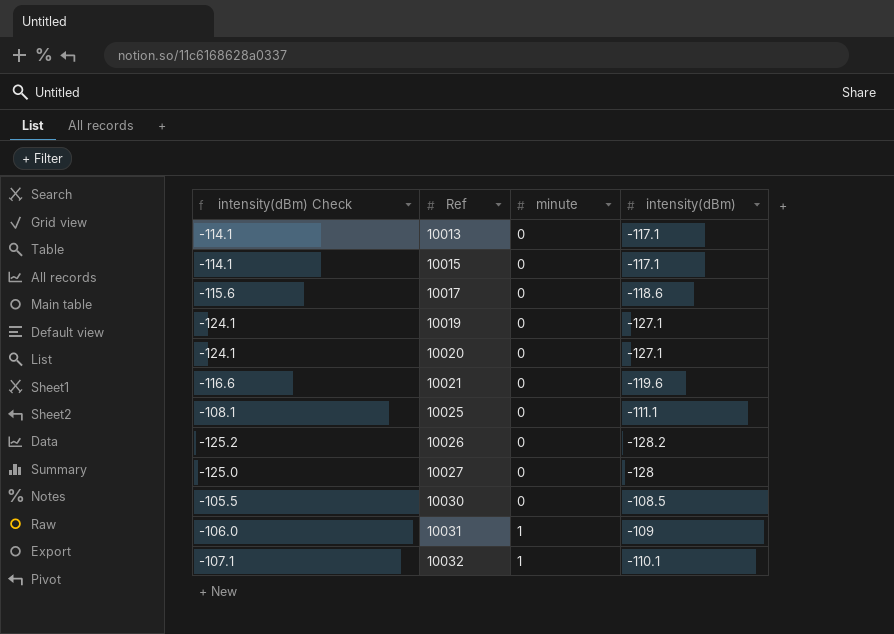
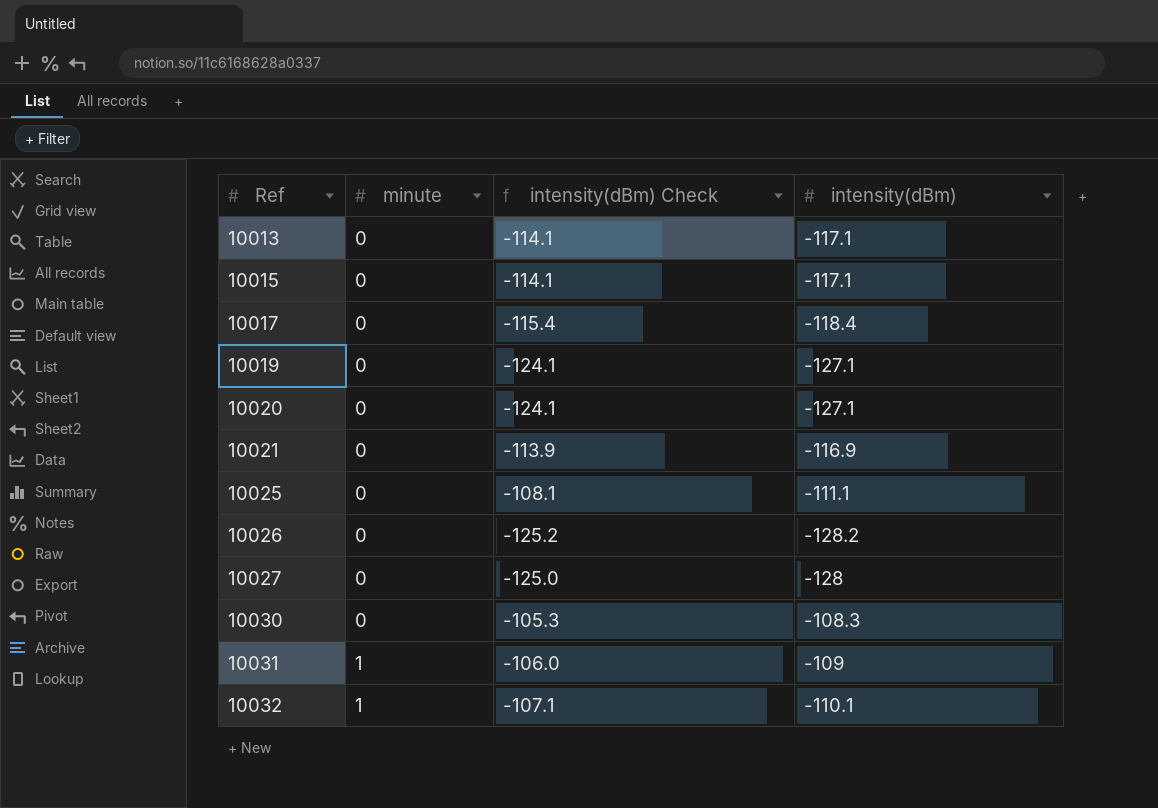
column intensity(dBm) Check | position: 1 -> 3
10017 | intensity(dBm) Check: -115.6 -> -115.4
10017 | intensity(dBm): -118.6 -> -118.4
10021 | intensity(dBm) Check: -116.6 -> -113.9
10021 | intensity(dBm): -119.6 -> -116.9
10030 | intensity(dBm) Check: -105.5 -> -105.3
10030 | intensity(dBm): -108.5 -> -108.3

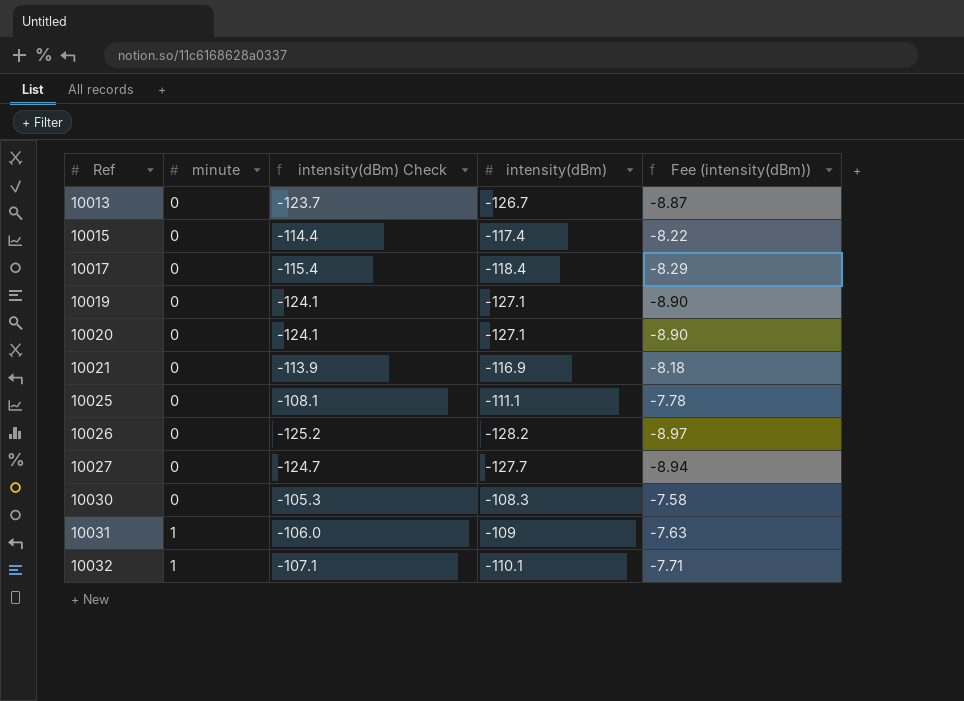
column Fee (intensity(dBm)) | formula: none -> [intensity(dBm)] * 0.07
10013 | intensity(dBm) Check: -114.1 -> -123.7
10013 | intensity(dBm): -117.1 -> -126.7
10015 | intensity(dBm) Check: -114.1 -> -114.4
10015 | intensity(dBm): -117.1 -> -117.4
10027 | intensity(dBm) Check: -125.0 -> -124.7
10027 | intensity(dBm): -128 -> -127.7

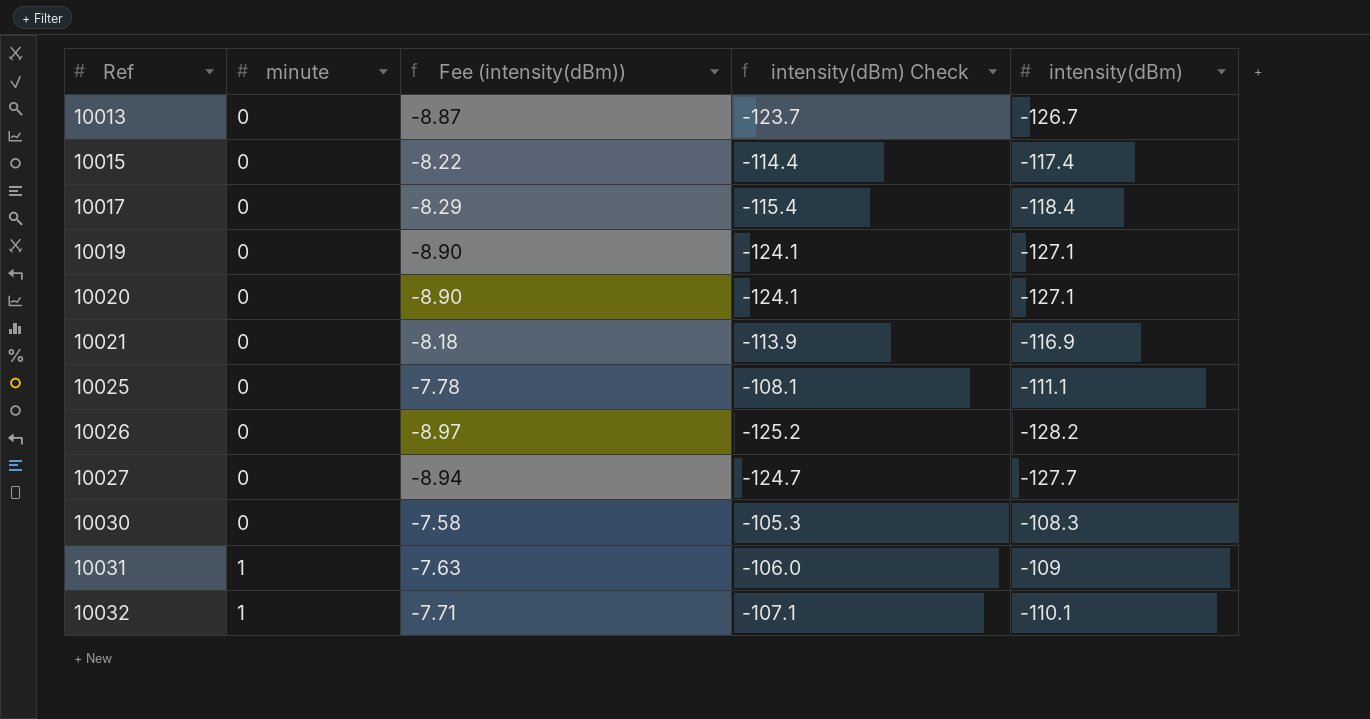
column Fee (intensity(dBm)) | position: 5 -> 3

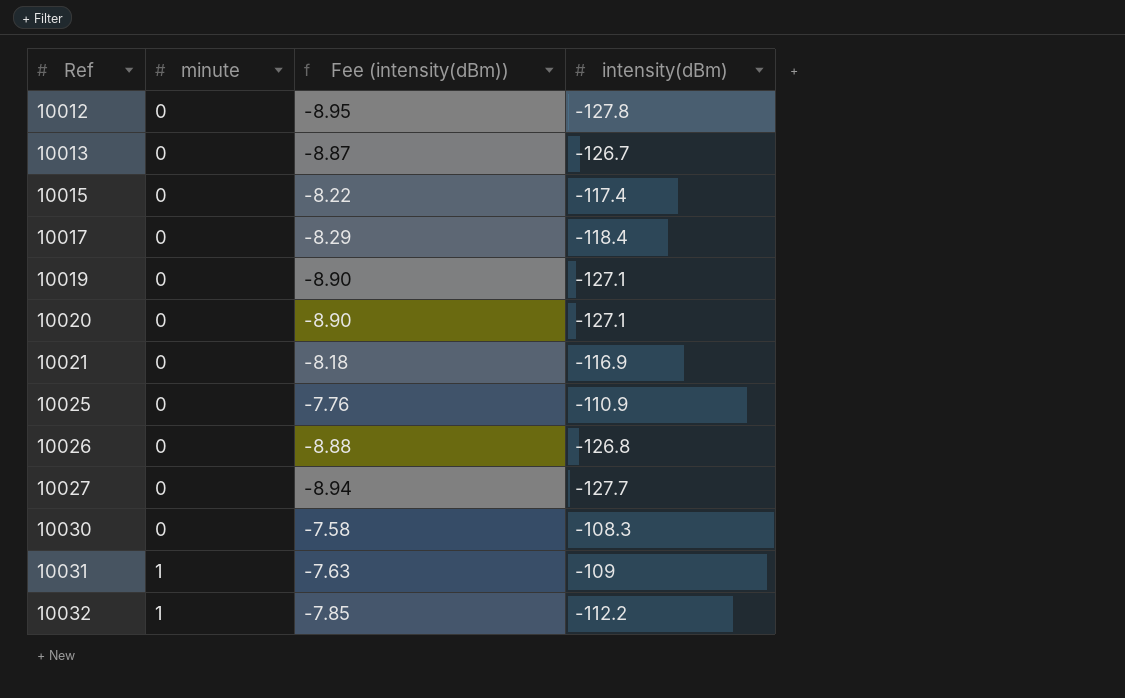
column intensity(dBm) Check | formula: [intensity(dBm)] + 3 -> none
row 10012: none -> 0 | -8.95 | -127.8
10025 | Fee (intensity(dBm)): -7.78 -> -7.76
10025 | intensity(dBm): -111.1 -> -110.9
10026 | Fee (intensity(dBm)): -8.97 -> -8.88
10026 | intensity(dBm): -128.2 -> -126.8
10032 | Fee (intensity(dBm)): -7.71 -> -7.85
10032 | intensity(dBm): -110.1 -> -112.2

